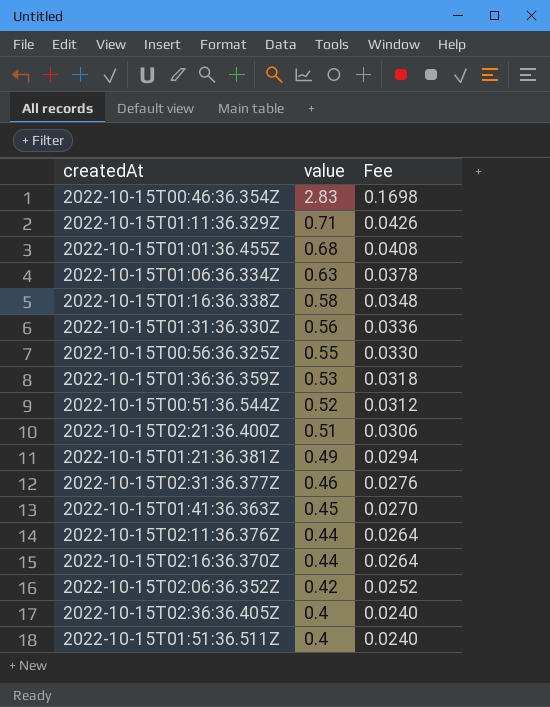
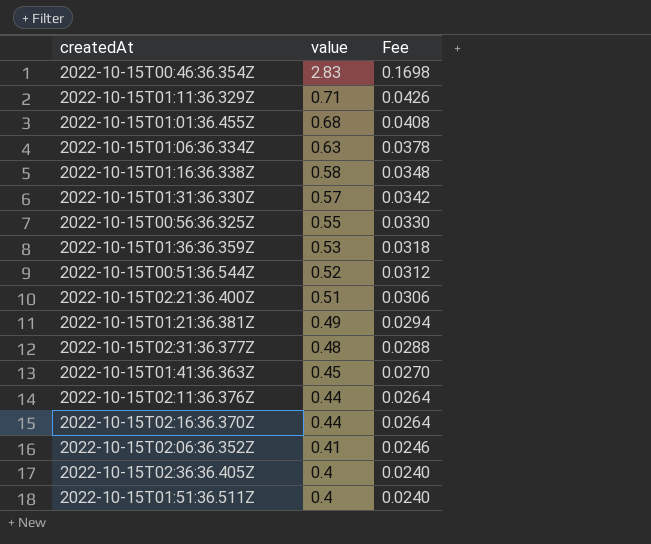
2022-10-15T01:31:36.330Z | value: 0.56 -> 0.57
2022-10-15T01:31:36.330Z | Fee: 0.0336 -> 0.0342
2022-10-15T02:31:36.377Z | value: 0.46 -> 0.48
2022-10-15T02:31:36.377Z | Fee: 0.0276 -> 0.0288
2022-10-15T02:06:36.352Z | value: 0.42 -> 0.41
2022-10-15T02:06:36.352Z | Fee: 0.0252 -> 0.0246

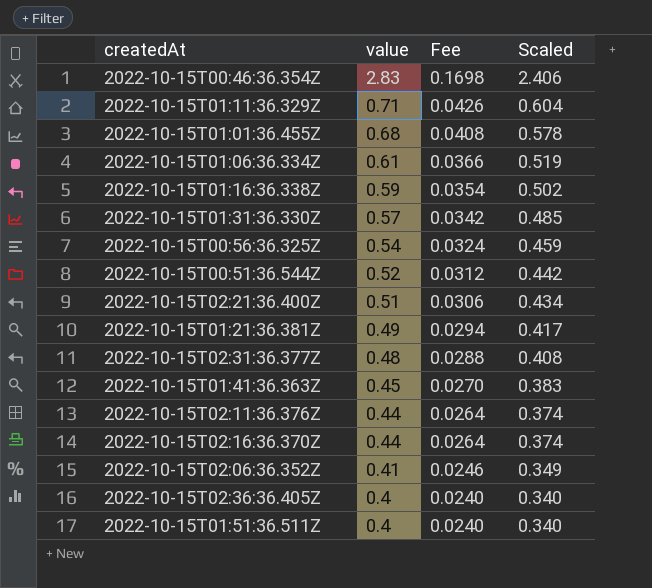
column Scaled | formula: none -> [value] * 0.85
row 2022-10-15T01:36:36.359Z: 0.53 | 0.0318 -> none
2022-10-15T01:06:36.334Z | value: 0.63 -> 0.61
2022-10-15T01:06:36.334Z | Fee: 0.0378 -> 0.0366
2022-10-15T01:16:36.338Z | value: 0.58 -> 0.59
2022-10-15T01:16:36.338Z | Fee: 0.0348 -> 0.0354
2022-10-15T00:56:36.325Z | value: 0.55 -> 0.54
2022-10-15T00:56:36.325Z | Fee: 0.0330 -> 0.0324

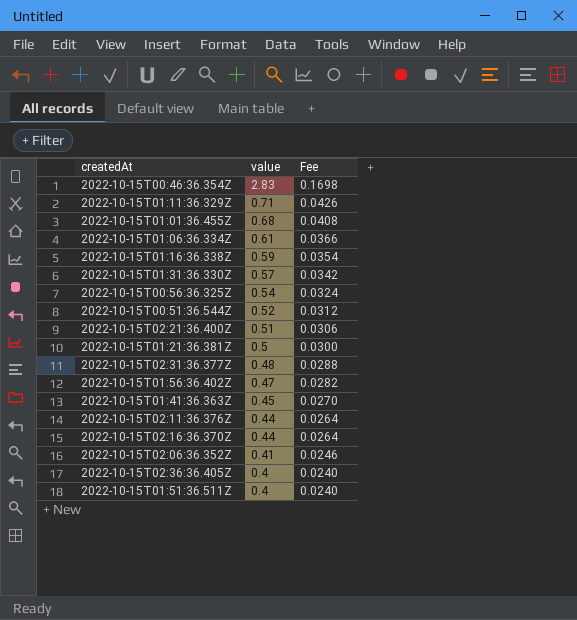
column Scaled | formula: [value] * 0.85 -> none
2022-10-15T01:21:36.381Z | value: 0.49 -> 0.5
2022-10-15T01:21:36.381Z | Fee: 0.0294 -> 0.0300
row 2022-10-15T01:56:36.402Z: none -> 0.47 | 0.0282

